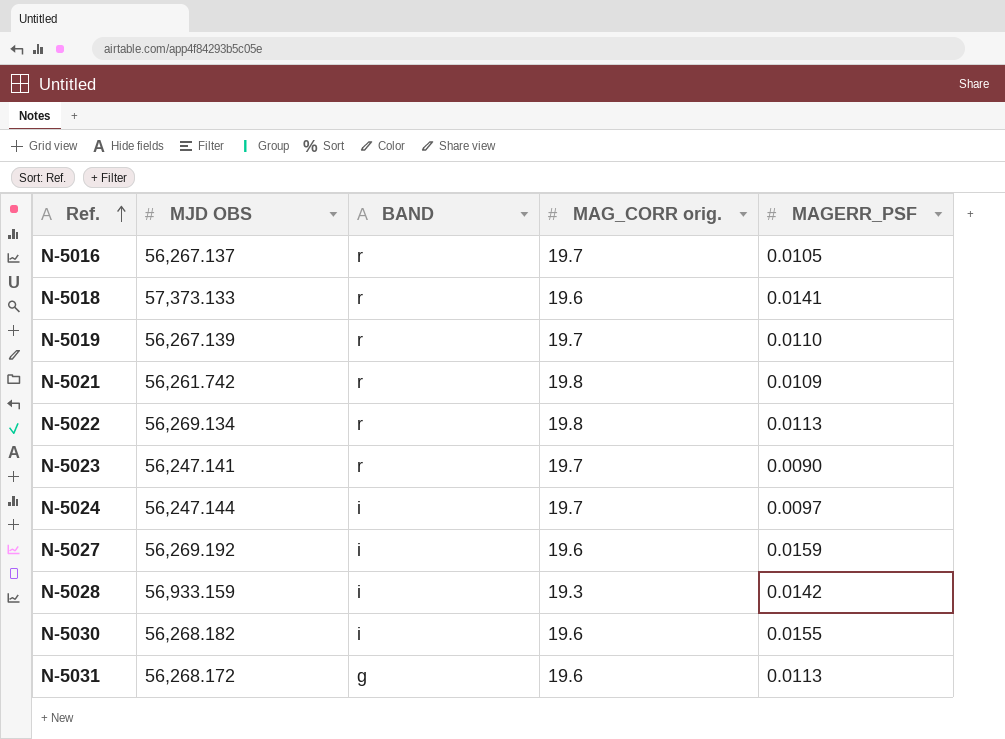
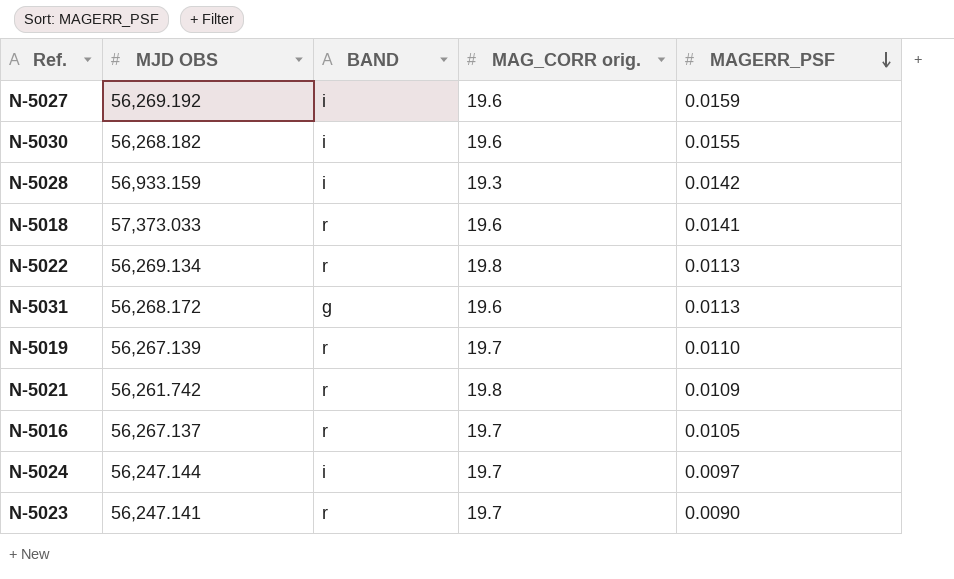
row order: Ref. ascending -> MAGERR_PSF descending
N-5018 | MJD OBS: 57,373.133 -> 57,373.033

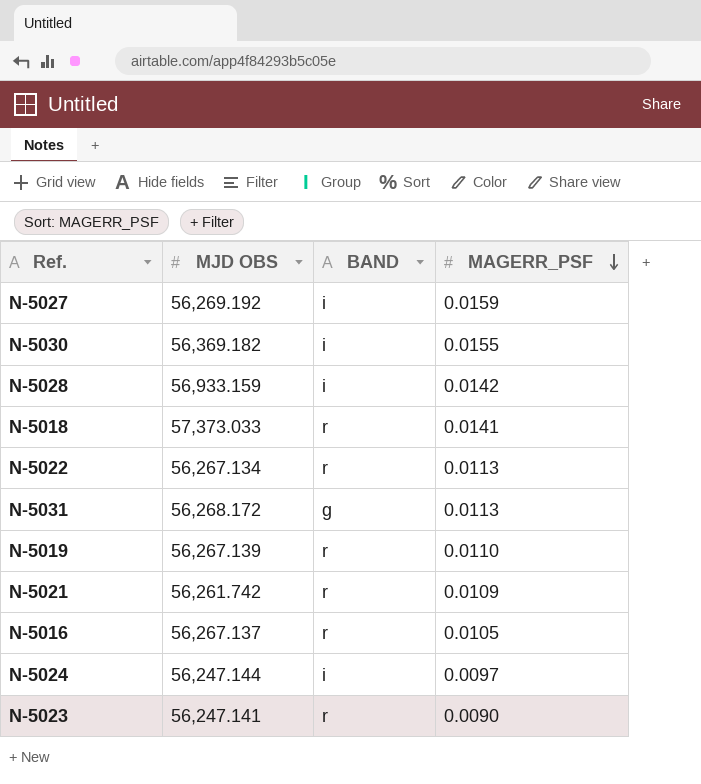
column MAG_CORR orig. | position: 4 -> none
N-5030 | MJD OBS: 56,268.182 -> 56,369.182
N-5022 | MJD OBS: 56,269.134 -> 56,267.134

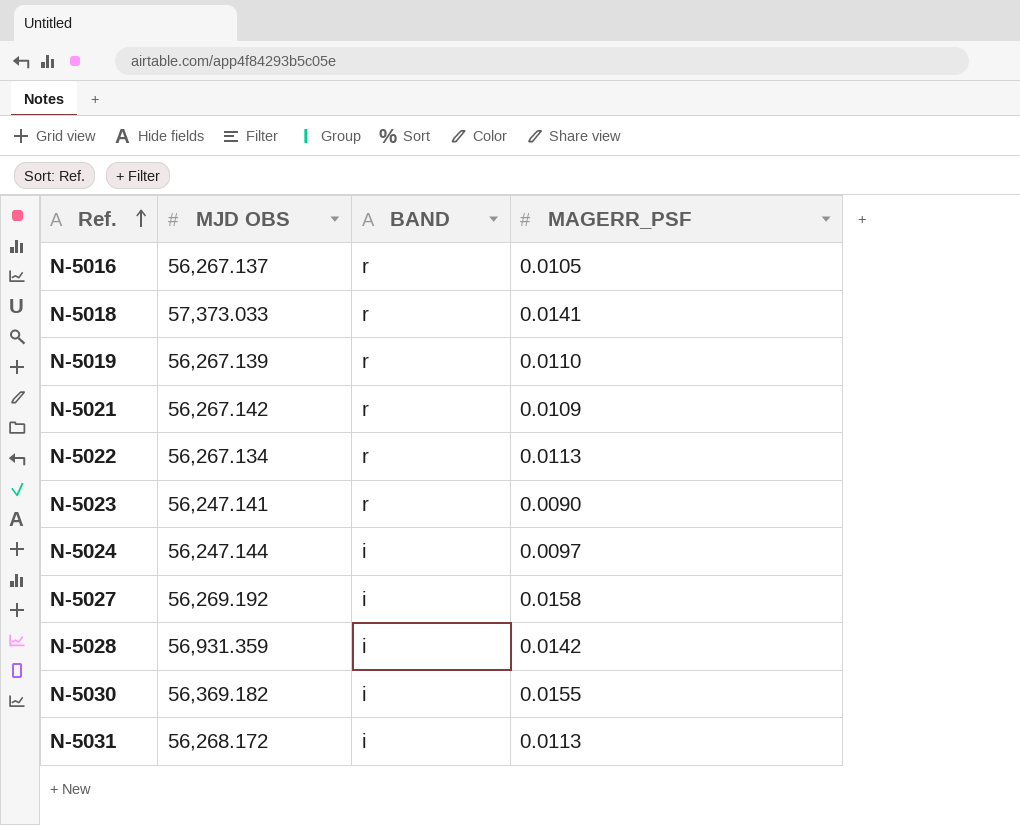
row order: MAGERR_PSF descending -> Ref. ascending
N-5021 | MJD OBS: 56,261.742 -> 56,267.142
N-5027 | MAGERR_PSF: 0.0159 -> 0.0158
N-5028 | MJD OBS: 56,933.159 -> 56,931.359
N-5031 | BAND: g -> i

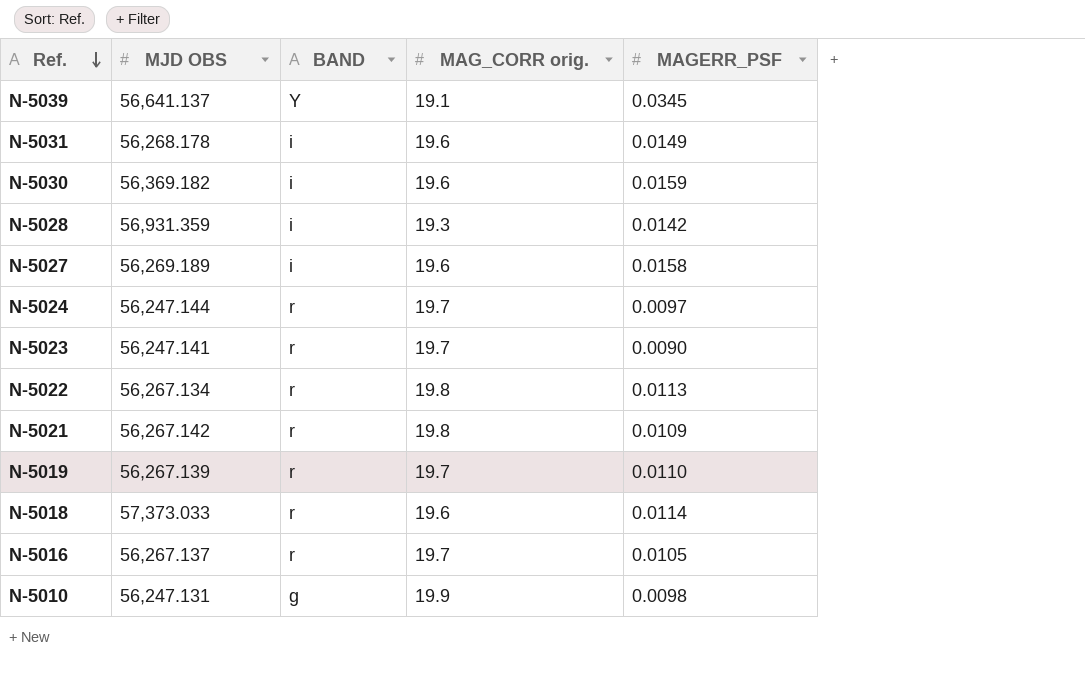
row order: Ref. ascending -> Ref. descending
column MAG_CORR orig. | position: none -> 4
row N-5039: none -> 56,641.137 | Y | 19.1 | 0.0345
N-5031 | MJD OBS: 56,268.172 -> 56,268.178
N-5031 | MAGERR_PSF: 0.0113 -> 0.0149
N-5030 | MAGERR_PSF: 0.0155 -> 0.0159
N-5027 | MJD OBS: 56,269.192 -> 56,269.189
N-5024 | BAND: i -> r
N-5018 | MAGERR_PSF: 0.0141 -> 0.0114
row N-5010: none -> 56,247.131 | g | 19.9 | 0.0098

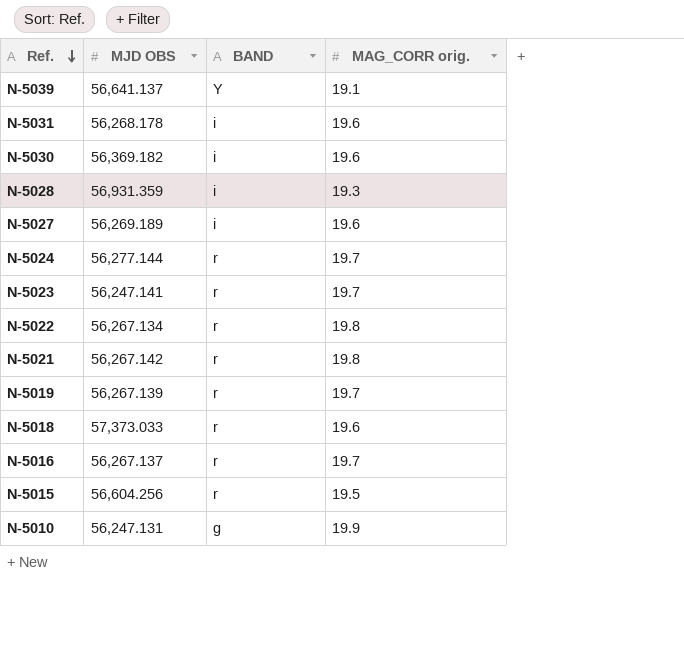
column MAGERR_PSF | position: 5 -> none
N-5024 | MJD OBS: 56,247.144 -> 56,277.144
row N-5015: none -> 56,604.256 | r | 19.5

